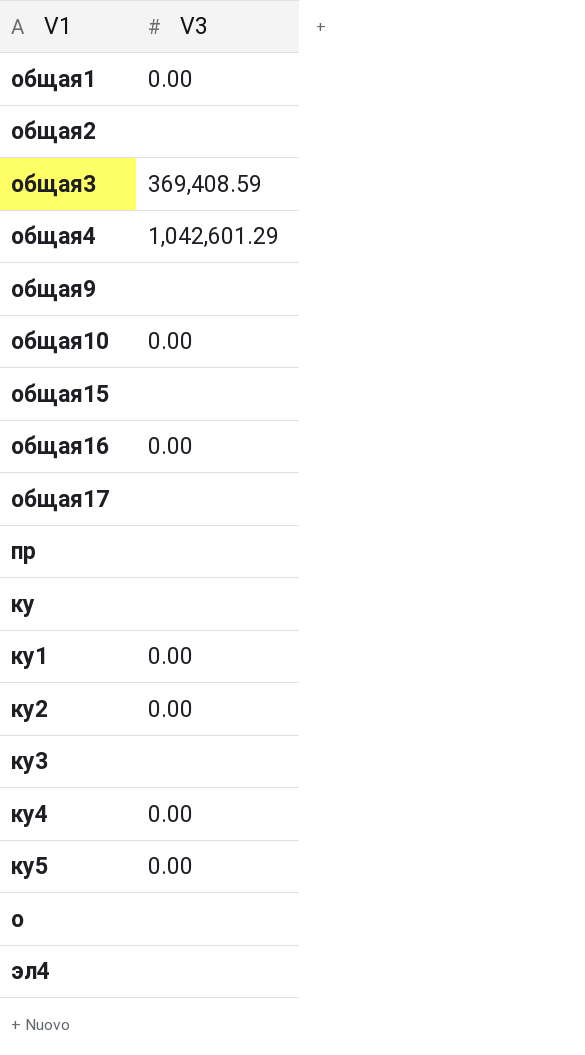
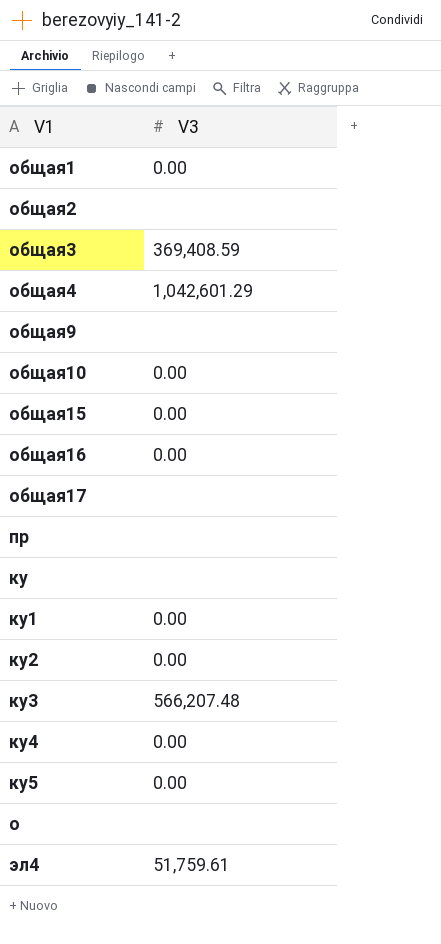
общая15 | V3: none -> 0.00
ку3 | V3: none -> 566,207.48
эл4 | V3: none -> 51,759.61

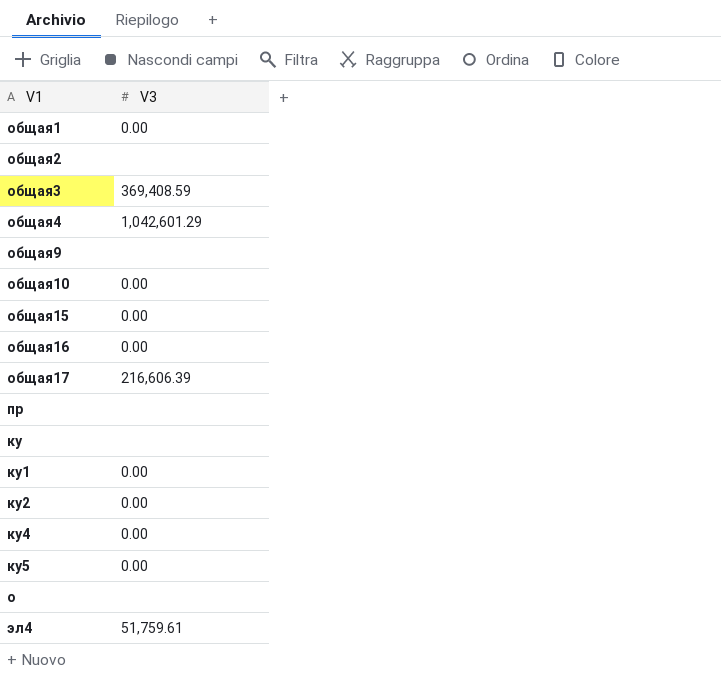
row ку3: 566,207.48 -> none
общая17 | V3: none -> 216,606.39

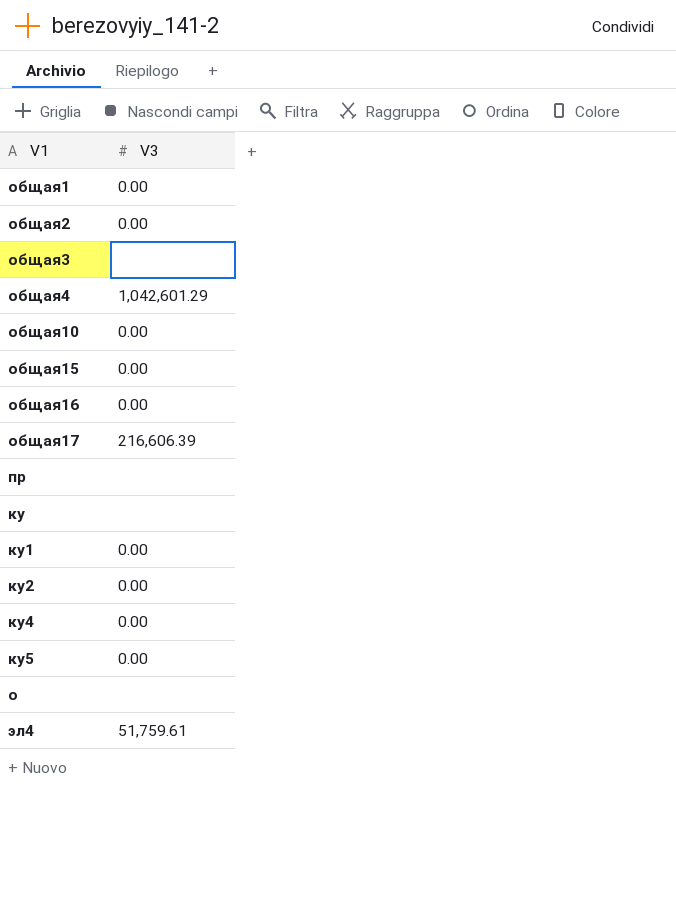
row общая9: none -> none
общая2 | V3: none -> 0.00
общая3 | V3: 369,408.59 -> none

